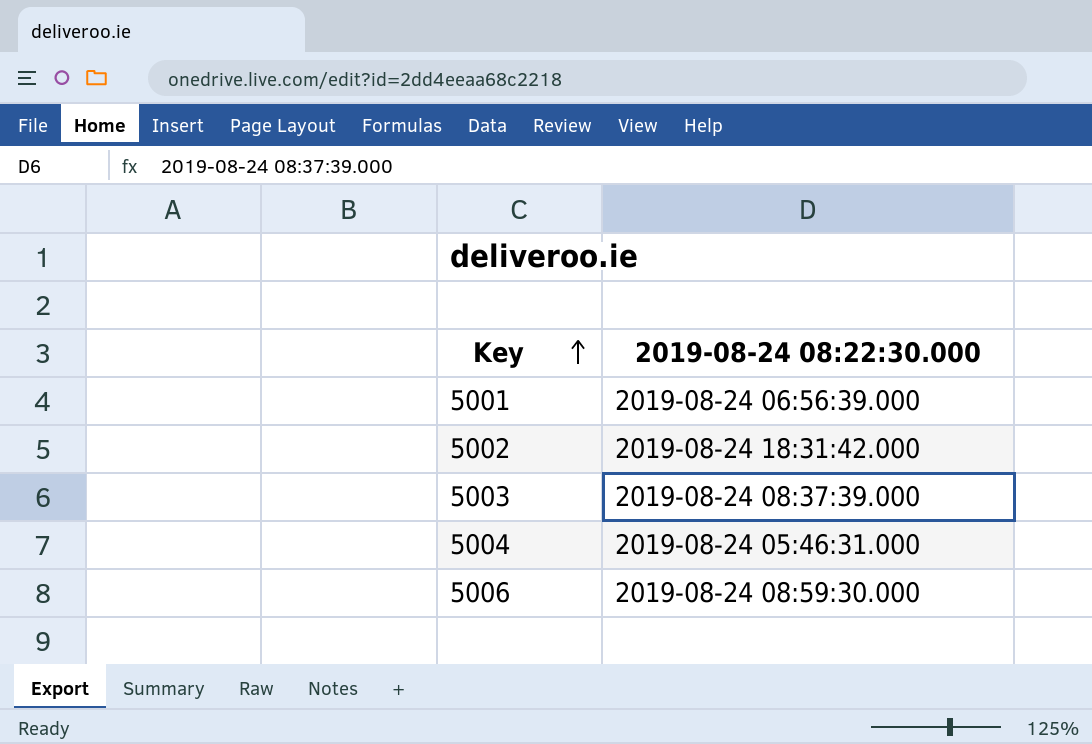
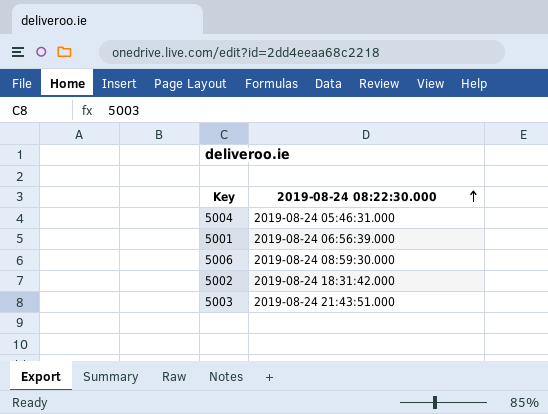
row order: Key ascending -> 2019-08-24 08:22:30.000 ascending
5003 | 2019-08-24 08:22:30.000: 2019-08-24 08:37:39.000 -> 2019-08-24 21:43:51.000

